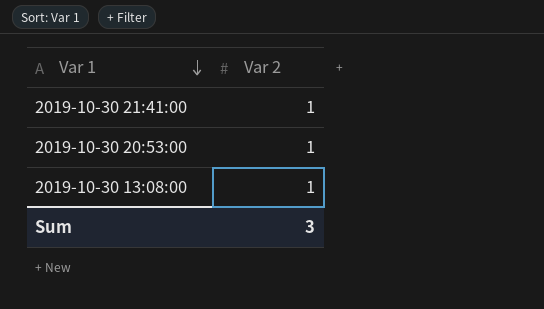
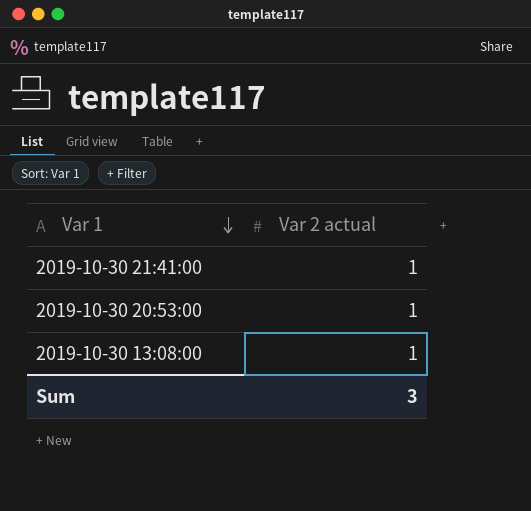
column name: Var 2 -> Var 2 actual

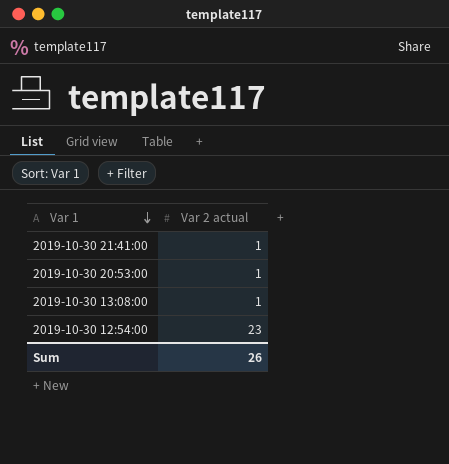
row 2019-10-30 12:54:00: none -> 23
Sum | Var 2 actual: 3 -> 26

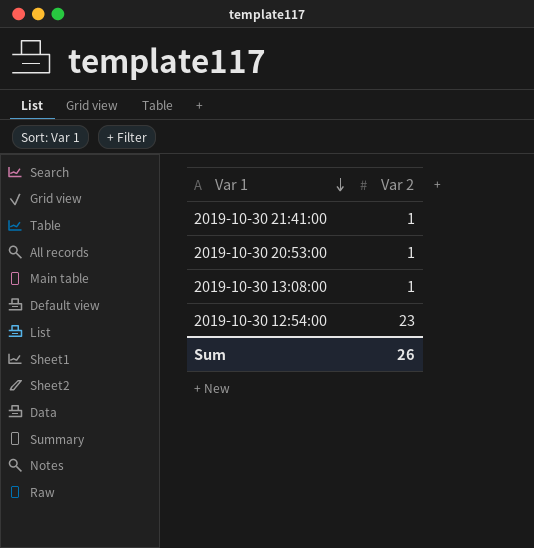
column name: Var 2 actual -> Var 2

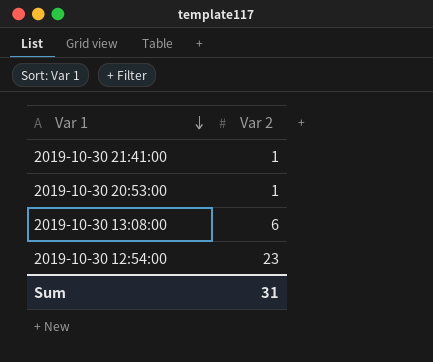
2019-10-30 13:08:00 | Var 2: 1 -> 6
Sum | Var 2: 26 -> 31

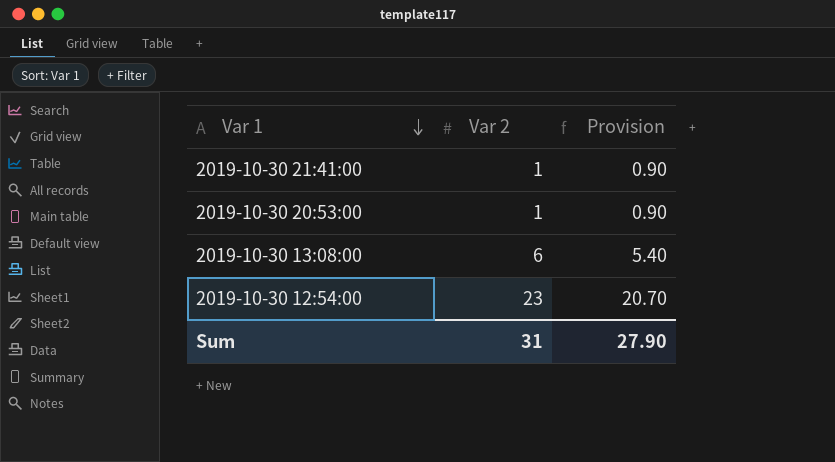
column Provision | formula: none -> [Var 2] * 0.9

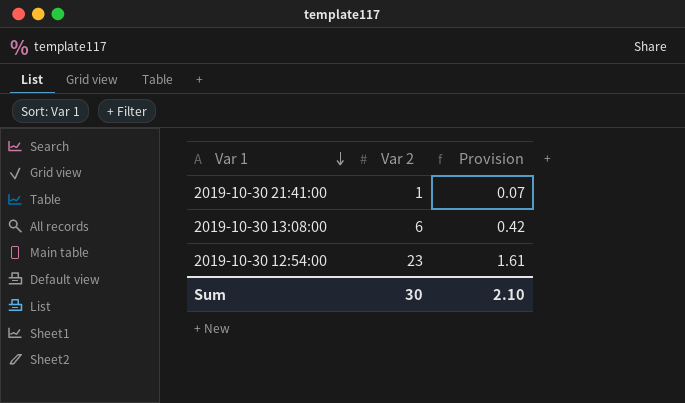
column Provision | formula: [Var 2] * 0.9 -> [Var 2] * 0.07
row 2019-10-30 20:53:00: 1 | 0.90 -> none
Sum | Var 2: 31 -> 30
Sum | Provision: 27.90 -> 2.10

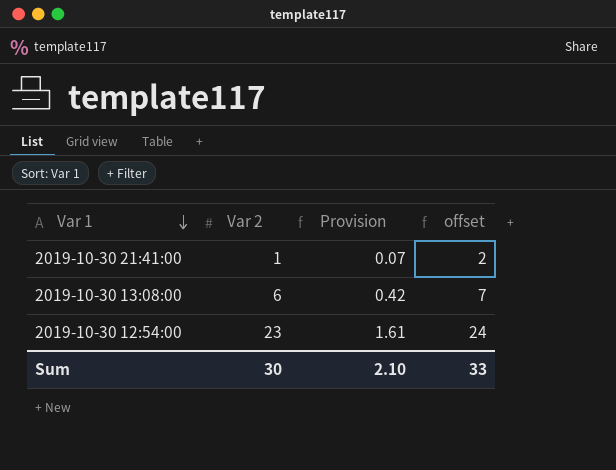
column offset | formula: none -> [Var 2] + 1

